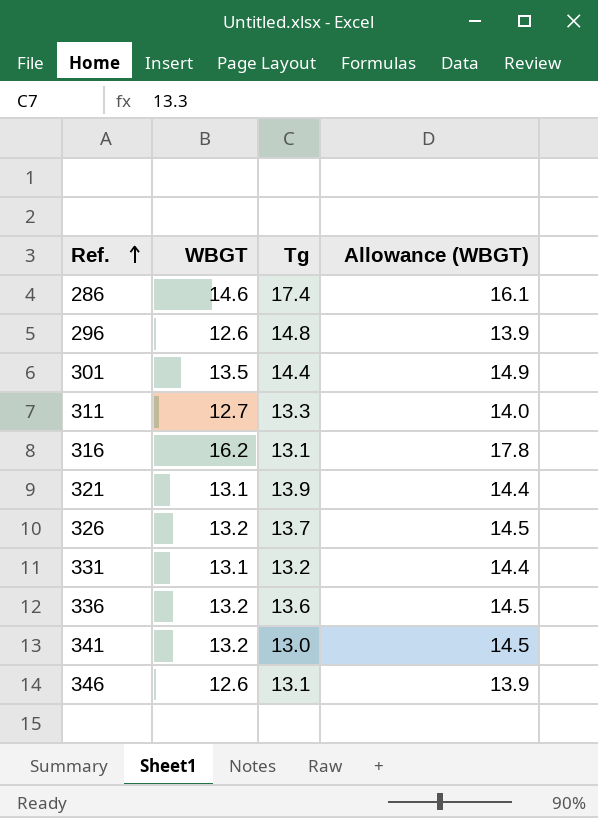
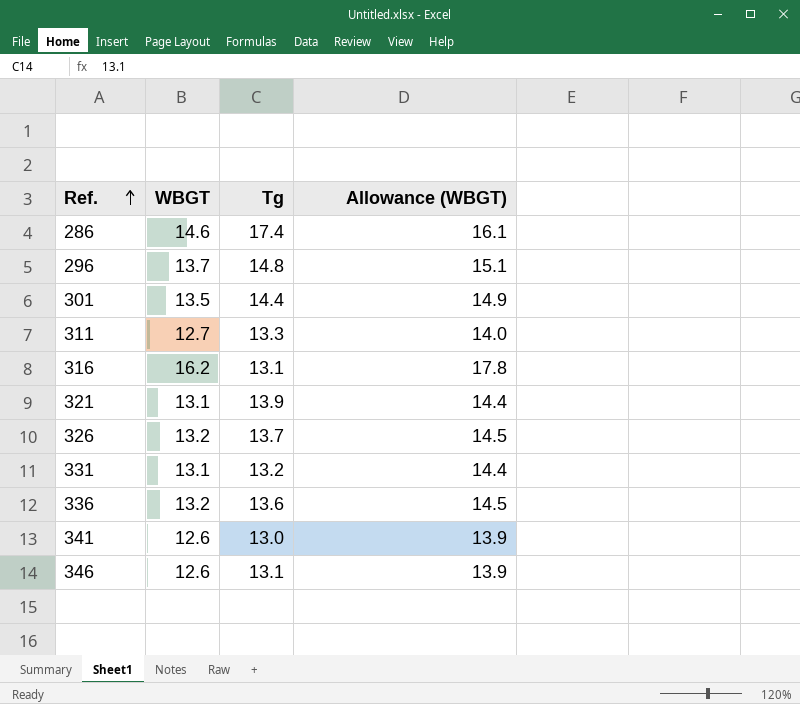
296 | WBGT: 12.6 -> 13.7
296 | Allowance (WBGT): 13.9 -> 15.1
341 | WBGT: 13.2 -> 12.6
341 | Allowance (WBGT): 14.5 -> 13.9

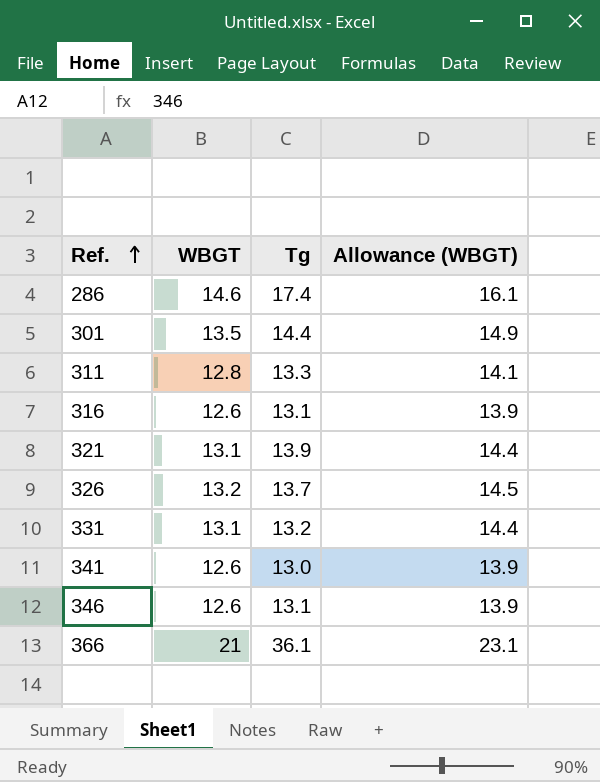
row 296: 13.7 | 14.8 | 15.1 -> none
row 336: 13.2 | 13.6 | 14.5 -> none
311 | WBGT: 12.7 -> 12.8
311 | Allowance (WBGT): 14.0 -> 14.1
316 | WBGT: 16.2 -> 12.6
316 | Allowance (WBGT): 17.8 -> 13.9
row 366: none -> 21 | 36.1 | 23.1

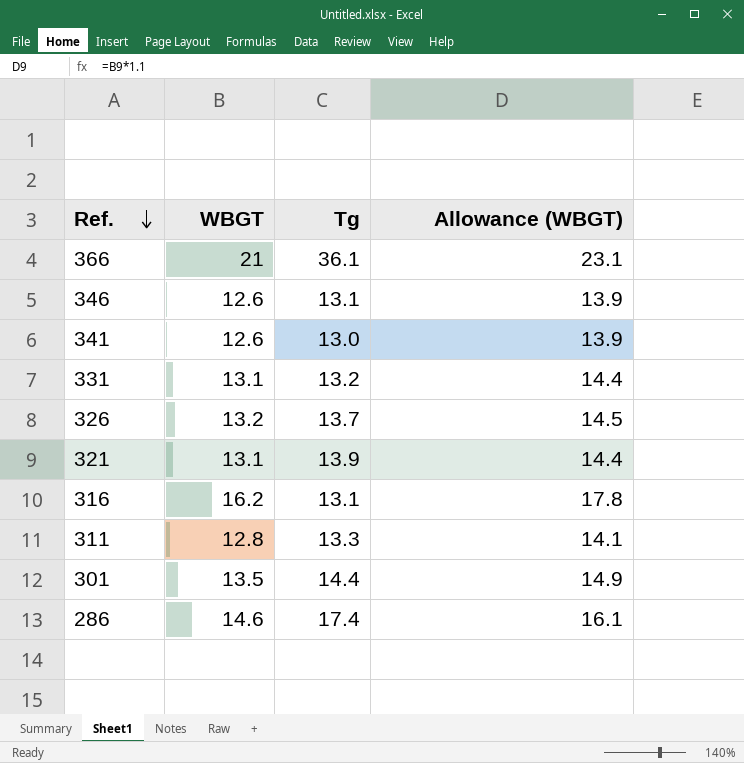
row order: Ref. ascending -> Ref. descending
316 | WBGT: 12.6 -> 16.2
316 | Allowance (WBGT): 13.9 -> 17.8

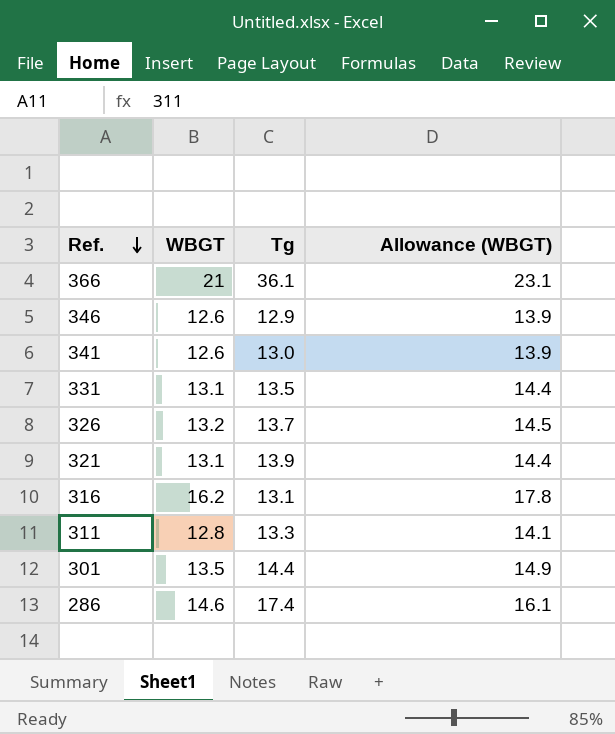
346 | Tg: 13.1 -> 12.9
331 | Tg: 13.2 -> 13.5

